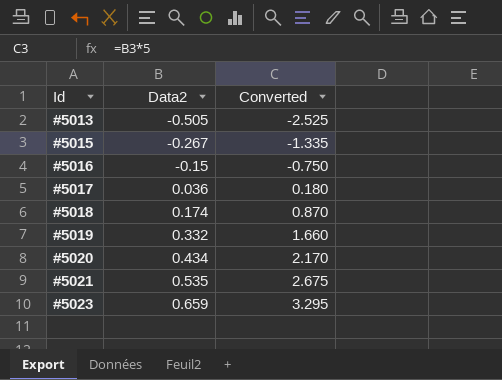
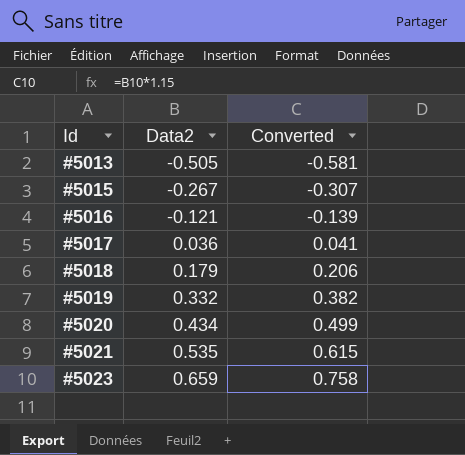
column Converted | formula: [Data2] * 5 -> [Data2] * 1.15
#5016 | Data2: -0.15 -> -0.121
#5018 | Data2: 0.174 -> 0.179

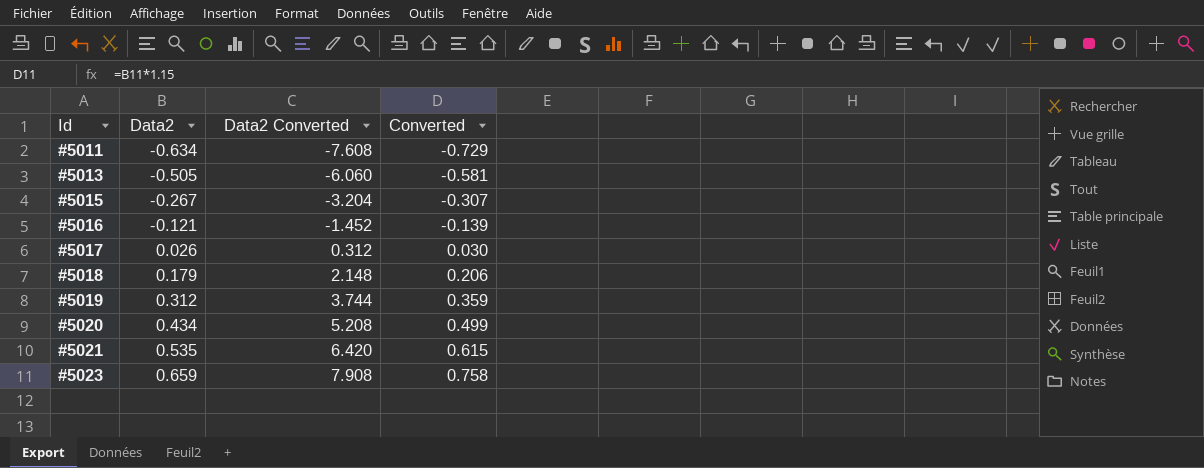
column Data2 Converted | formula: none -> [Data2] * 12
row #5011: none -> -0.634 | -7.608 | -0.729
#5017 | Data2: 0.036 -> 0.026
#5017 | Converted: 0.041 -> 0.030
#5019 | Data2: 0.332 -> 0.312
#5019 | Converted: 0.382 -> 0.359

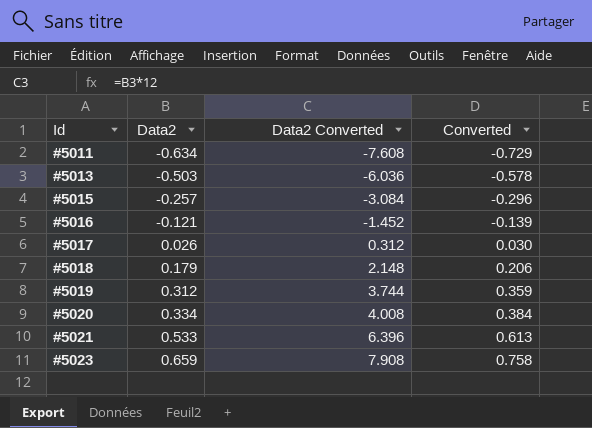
#5013 | Data2: -0.505 -> -0.503
#5013 | Data2 Converted: -6.060 -> -6.036
#5013 | Converted: -0.581 -> -0.578
#5015 | Data2: -0.267 -> -0.257
#5015 | Data2 Converted: -3.204 -> -3.084
#5015 | Converted: -0.307 -> -0.296
#5020 | Data2: 0.434 -> 0.334
#5020 | Data2 Converted: 5.208 -> 4.008
#5020 | Converted: 0.499 -> 0.384
#5021 | Data2: 0.535 -> 0.533
#5021 | Data2 Converted: 6.420 -> 6.396
#5021 | Converted: 0.615 -> 0.613

